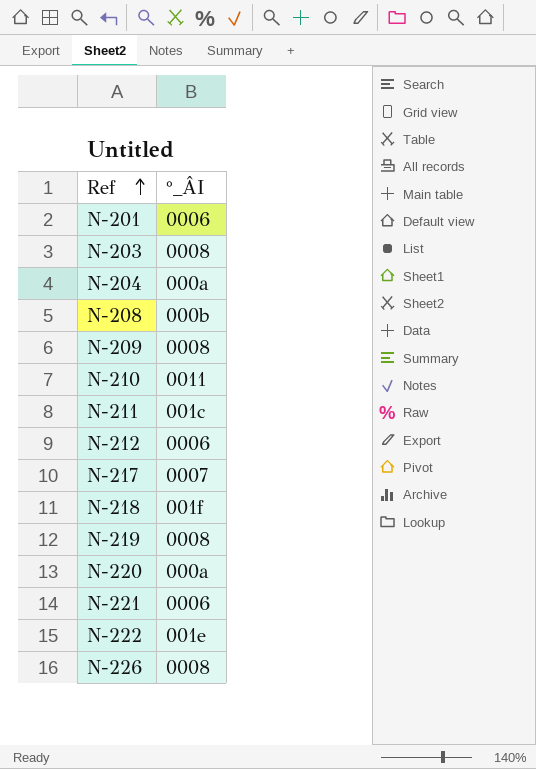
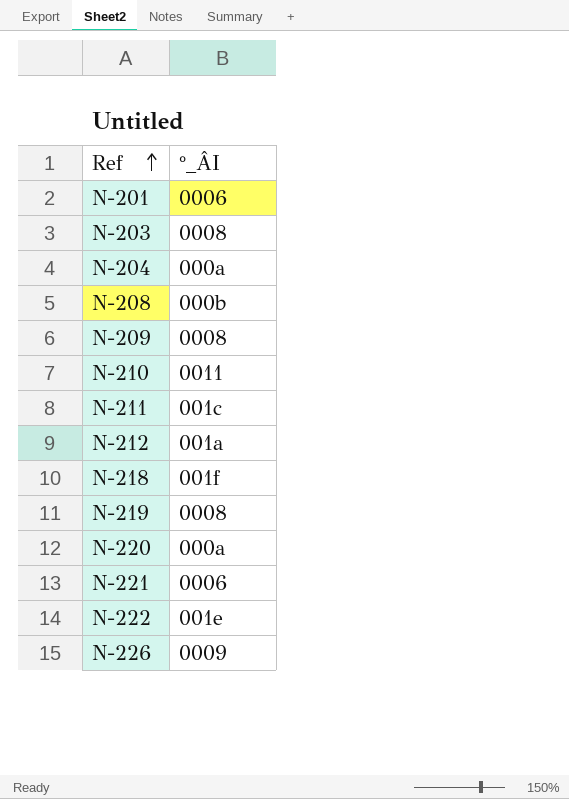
row N-217: 0007 -> none
N-212 | °_ÂI: 0006 -> 001a
N-226 | °_ÂI: 0008 -> 0009

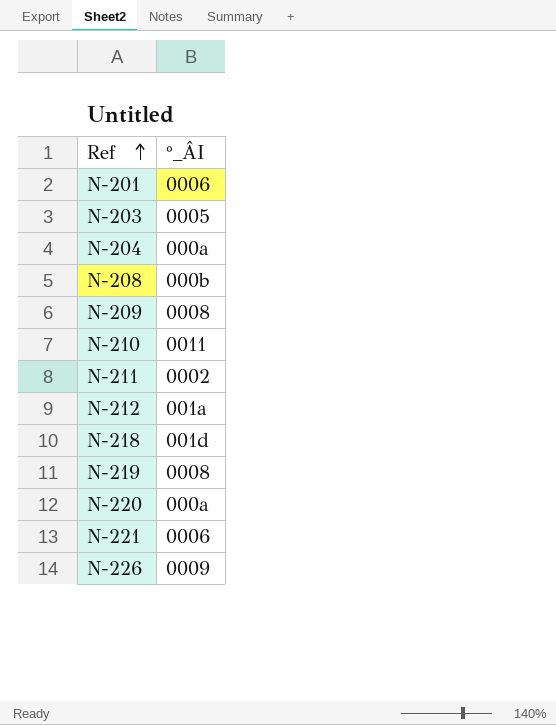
row N-222: 001e -> none
N-203 | °_ÂI: 0008 -> 0005
N-211 | °_ÂI: 001c -> 0002
N-218 | °_ÂI: 001f -> 001d

